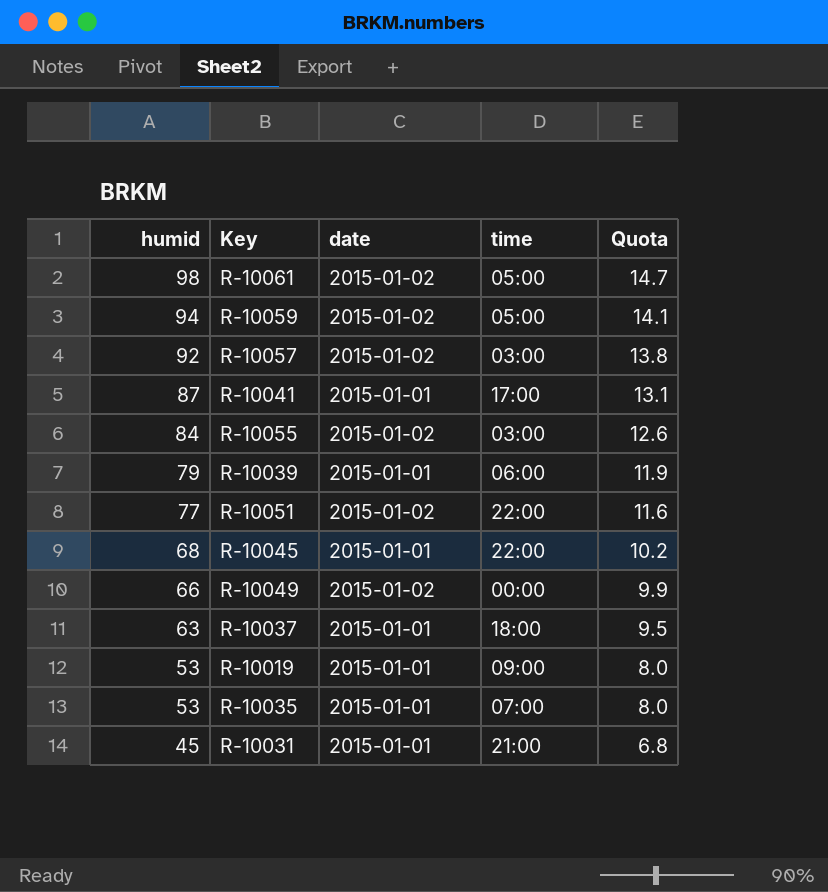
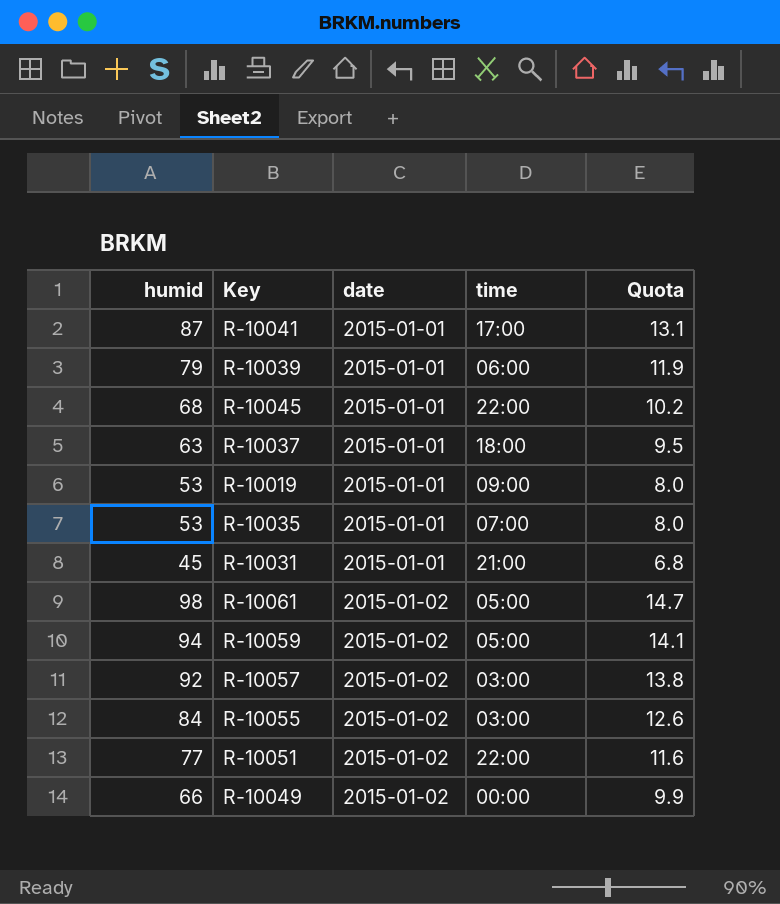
row order: humid descending -> date ascending

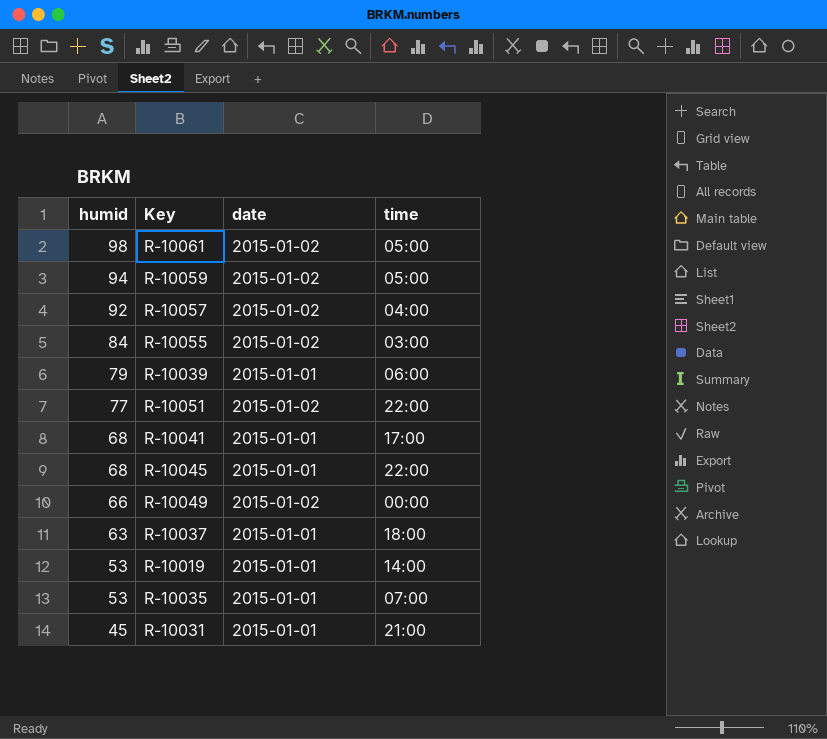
row order: date ascending -> humid descending
column Quota | formula: [humid] * 0.15 -> none
R-10057 | time: 03:00 -> 04:00
R-10041 | humid: 87 -> 68
R-10019 | time: 09:00 -> 14:00

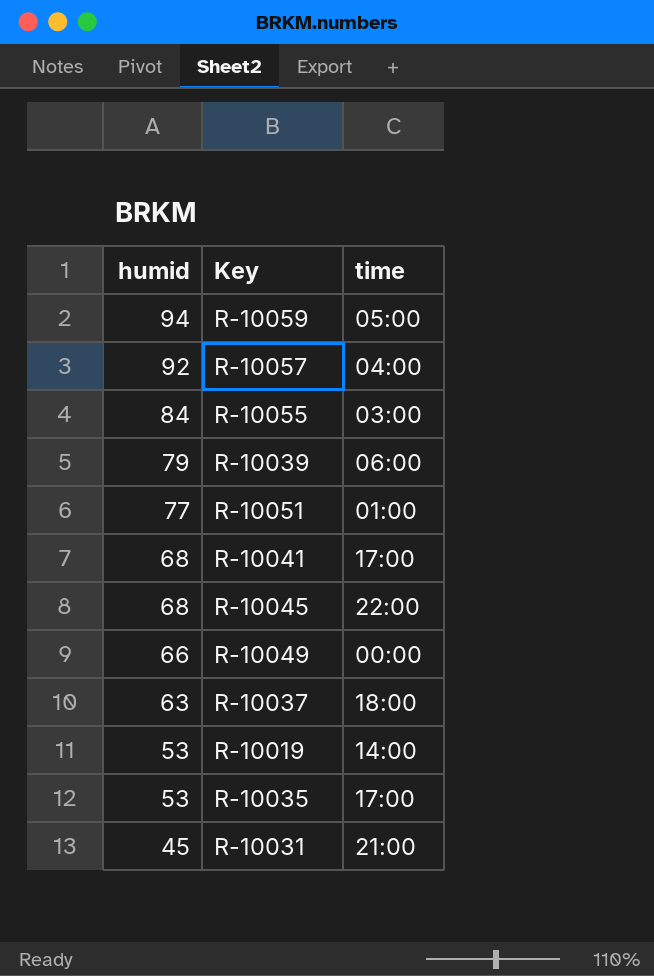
column date | position: 3 -> none
row R-10061: 98 | 2015-01-02 | 05:00 -> none
R-10051 | time: 22:00 -> 01:00
R-10035 | time: 07:00 -> 17:00

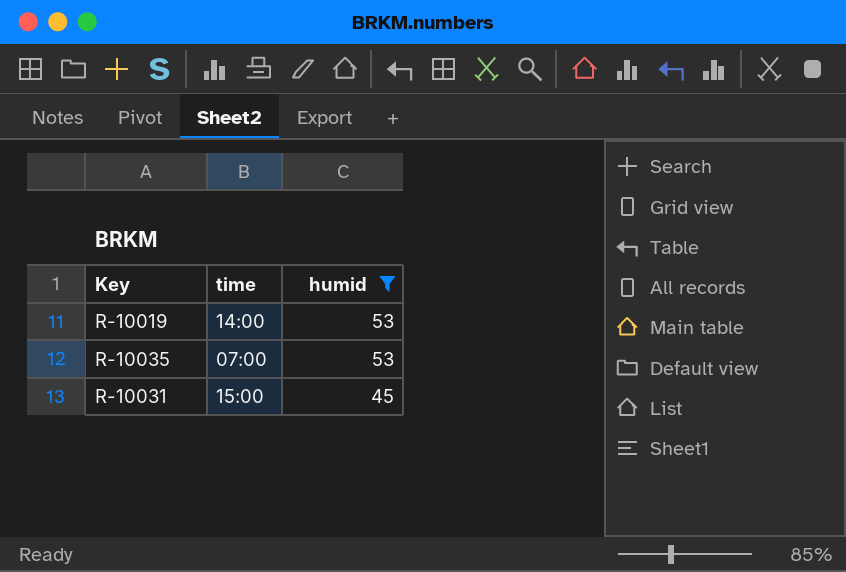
filter: none -> humid <= 53
column humid | position: 1 -> 3
R-10035 | time: 17:00 -> 07:00
R-10031 | time: 21:00 -> 15:00

